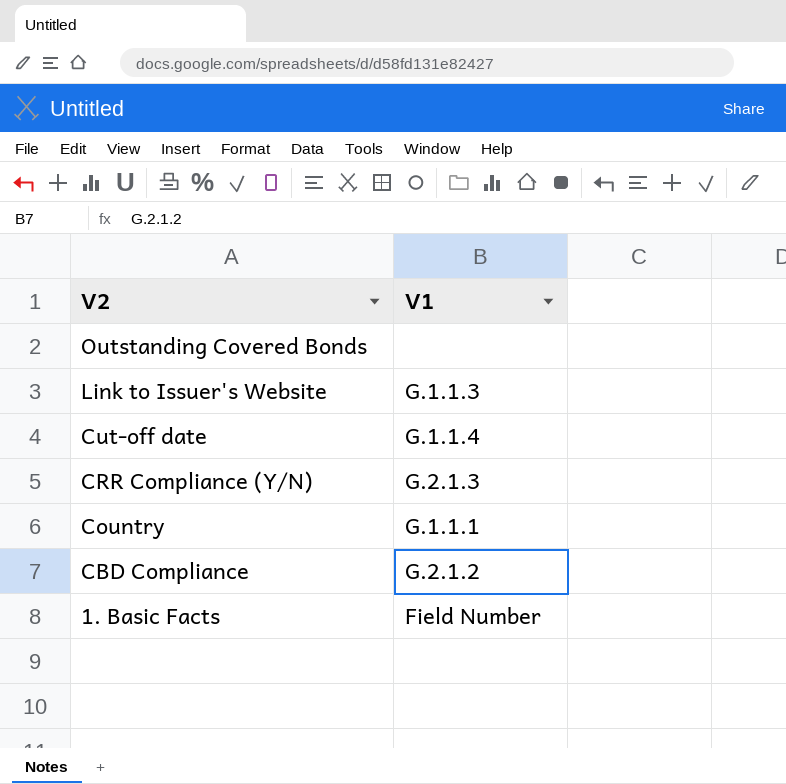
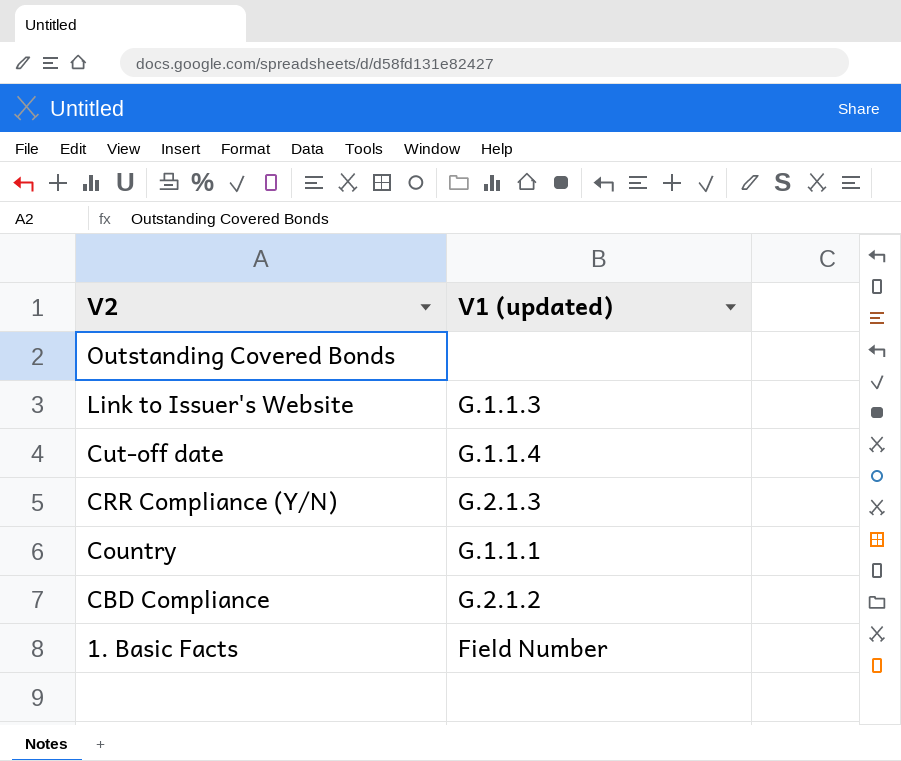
column name: V1 -> V1 (updated)

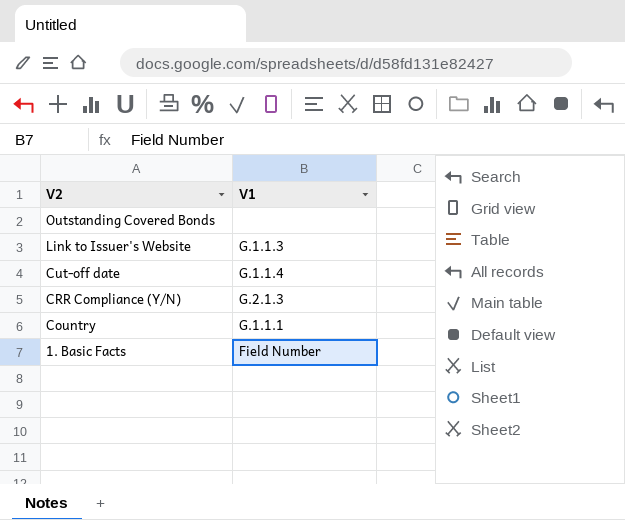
column name: V1 (updated) -> V1
row CBD Compliance: G.2.1.2 -> none

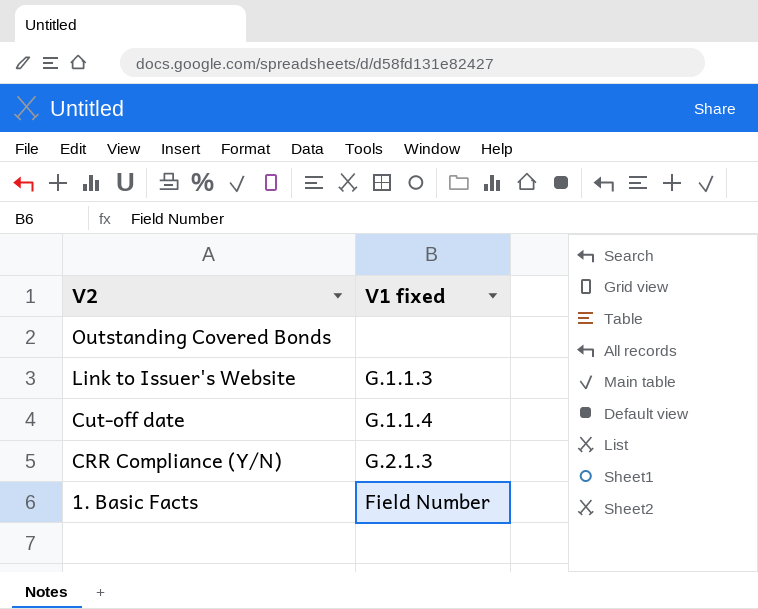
column name: V1 -> V1 fixed
row Country: G.1.1.1 -> none

